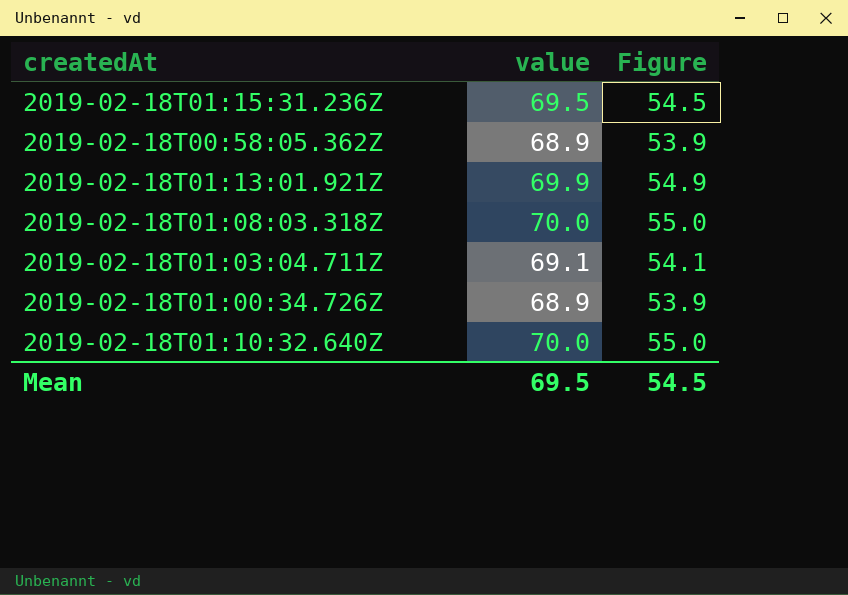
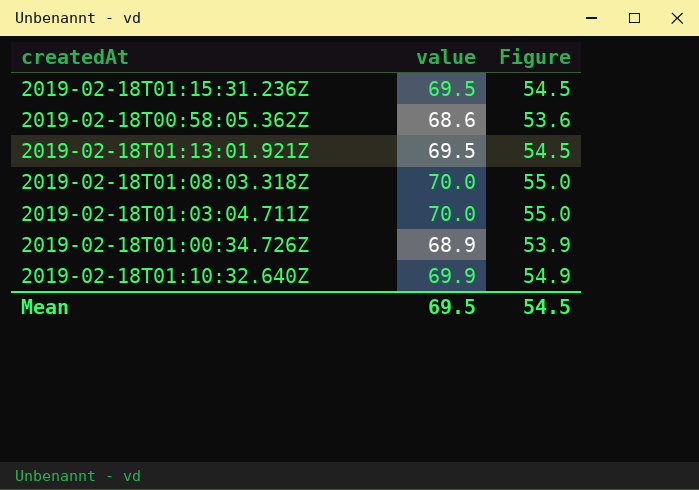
2019-02-18T00:58:05.362Z | value: 68.9 -> 68.6
2019-02-18T00:58:05.362Z | Figure: 53.9 -> 53.6
2019-02-18T01:13:01.921Z | value: 69.9 -> 69.5
2019-02-18T01:13:01.921Z | Figure: 54.9 -> 54.5
2019-02-18T01:03:04.711Z | value: 69.1 -> 70.0
2019-02-18T01:03:04.711Z | Figure: 54.1 -> 55.0
2019-02-18T01:10:32.640Z | value: 70.0 -> 69.9
2019-02-18T01:10:32.640Z | Figure: 55.0 -> 54.9

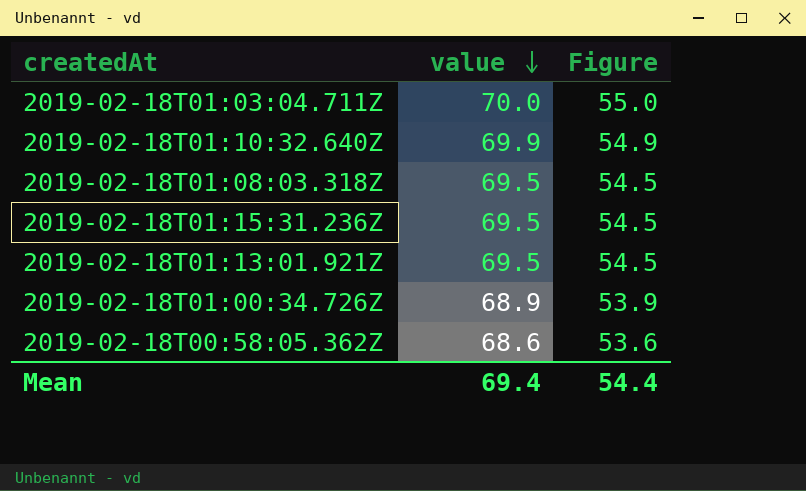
row order: none -> value descending
2019-02-18T01:08:03.318Z | value: 70.0 -> 69.5
2019-02-18T01:08:03.318Z | Figure: 55.0 -> 54.5
Mean | value: 69.5 -> 69.4
Mean | Figure: 54.5 -> 54.4

